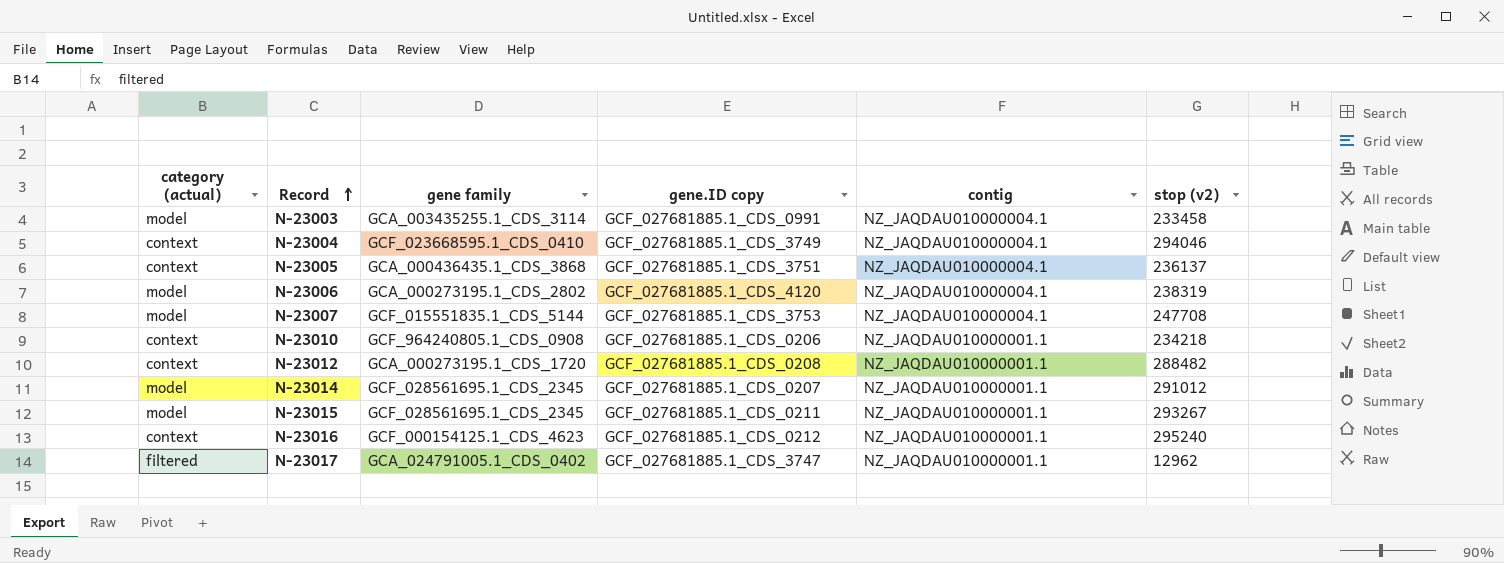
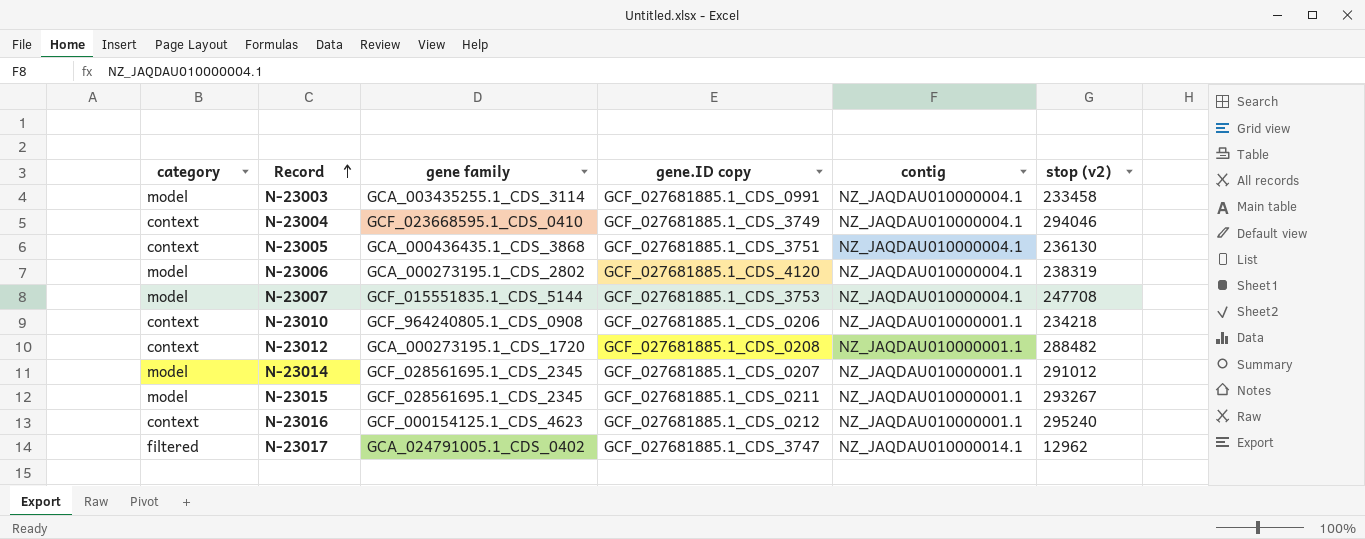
column name: category (actual) -> category
N-23005 | stop (v2): 236137 -> 236130
N-23017 | contig: NZ_JAQDAU010000001.1 -> NZ_JAQDAU010000014.1

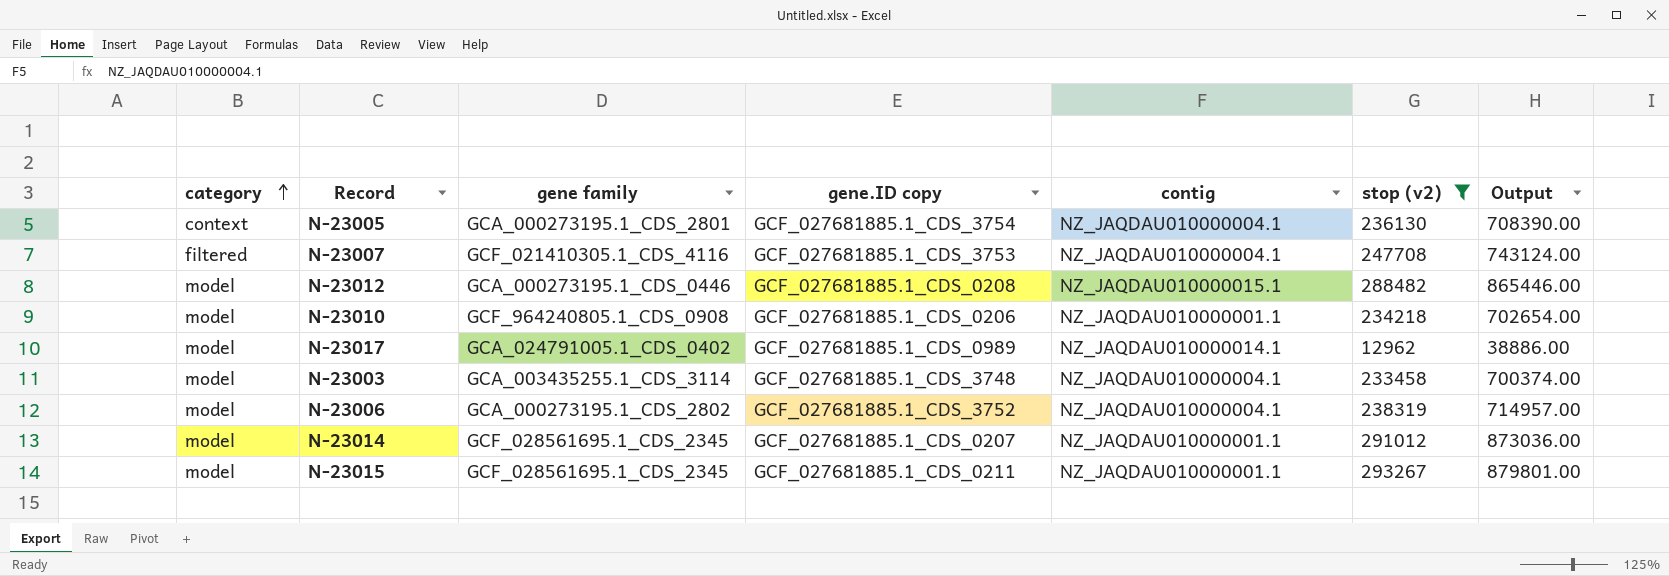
filter: none -> stop (v2) <= 293267
row order: Record ascending -> category ascending
column Output | formula: none -> [stop (v2)] * 3
N-23005 | gene family: GCA_000436435.1_CDS_3868 -> GCA_000273195.1_CDS_2801
N-23005 | gene.ID copy: GCF_027681885.1_CDS_3751 -> GCF_027681885.1_CDS_3754
N-23007 | category: model -> filtered
N-23007 | gene family: GCF_015551835.1_CDS_5144 -> GCF_021410305.1_CDS_4116
N-23012 | category: context -> model
N-23012 | gene family: GCA_000273195.1_CDS_1720 -> GCA_000273195.1_CDS_0446
N-23012 | contig: NZ_JAQDAU010000001.1 -> NZ_JAQDAU010000015.1
N-23010 | category: context -> model
N-23017 | category: filtered -> model
N-23017 | gene.ID copy: GCF_027681885.1_CDS_3747 -> GCF_027681885.1_CDS_0989
N-23003 | gene.ID copy: GCF_027681885.1_CDS_0991 -> GCF_027681885.1_CDS_3748
N-23006 | gene.ID copy: GCF_027681885.1_CDS_4120 -> GCF_027681885.1_CDS_3752

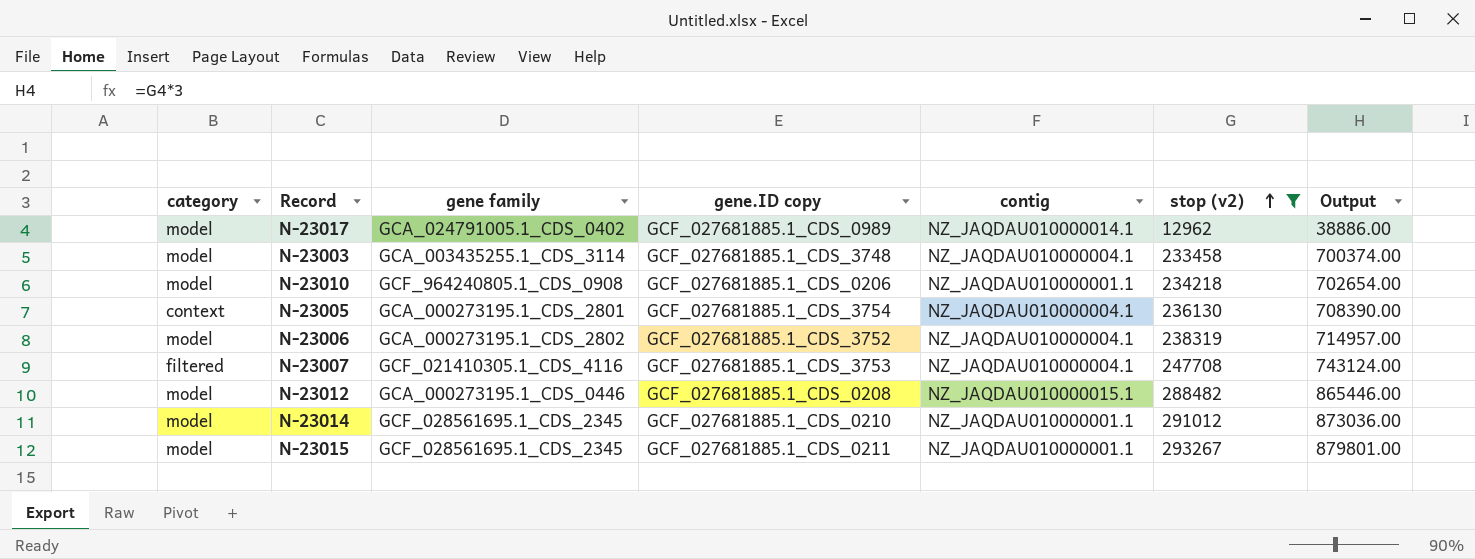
row order: category ascending -> stop (v2) ascending
N-23014 | gene.ID copy: GCF_027681885.1_CDS_0207 -> GCF_027681885.1_CDS_0210

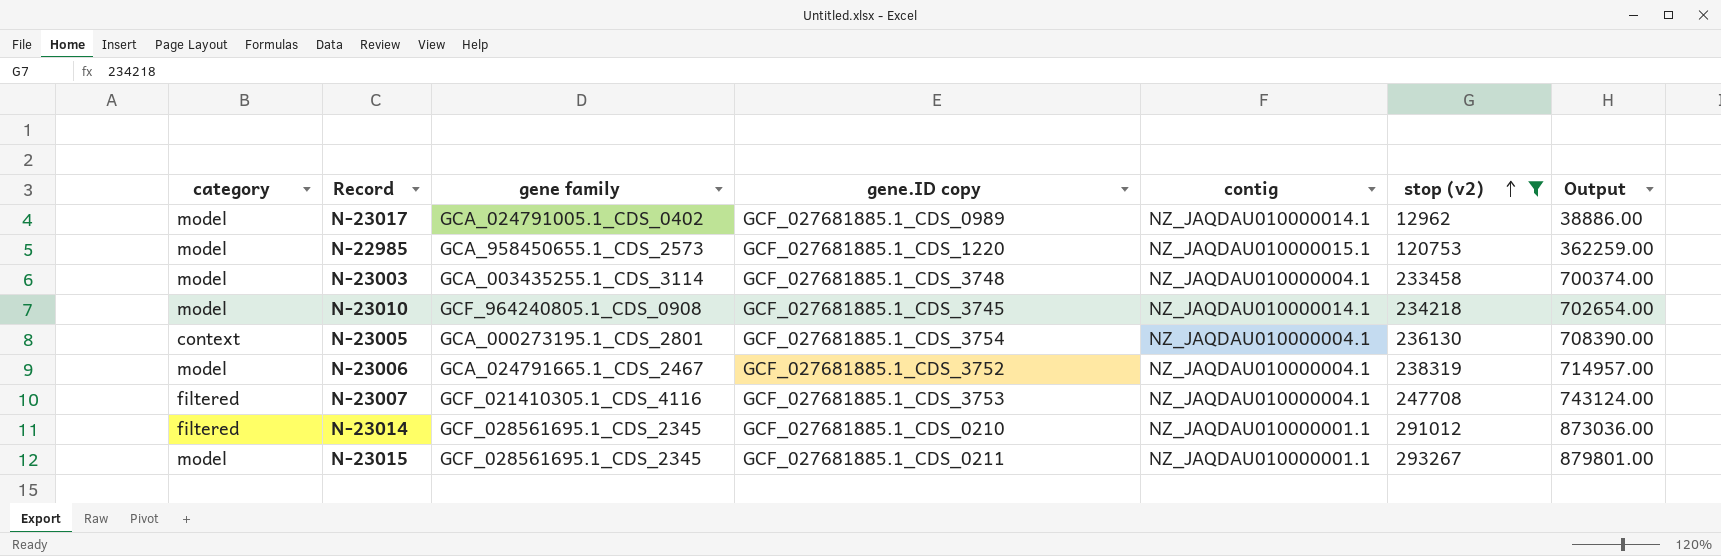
row N-23012: model | GCA_000273195.1_CDS_0446 | GCF_027681885.1_CDS_0208 | NZ_JAQDAU010000015.1 | 288482 | 865446.00 -> none
row N-22985: none -> model | GCA_958450655.1_CDS_2573 | GCF_027681885.1_CDS_1220 | NZ_JAQDAU010000015.1 | 120753 | 362259.00
N-23010 | gene.ID copy: GCF_027681885.1_CDS_0206 -> GCF_027681885.1_CDS_3745
N-23010 | contig: NZ_JAQDAU010000001.1 -> NZ_JAQDAU010000014.1
N-23006 | gene family: GCA_000273195.1_CDS_2802 -> GCA_024791665.1_CDS_2467
N-23014 | category: model -> filtered

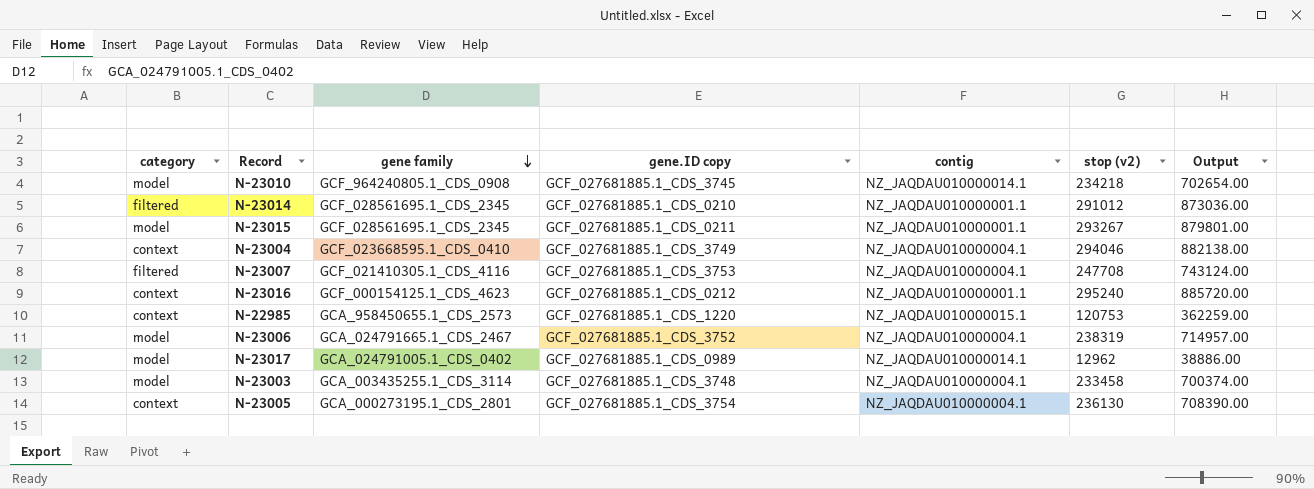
filter: stop (v2) <= 293267 -> none
row order: stop (v2) ascending -> gene family descending
N-22985 | category: model -> context

